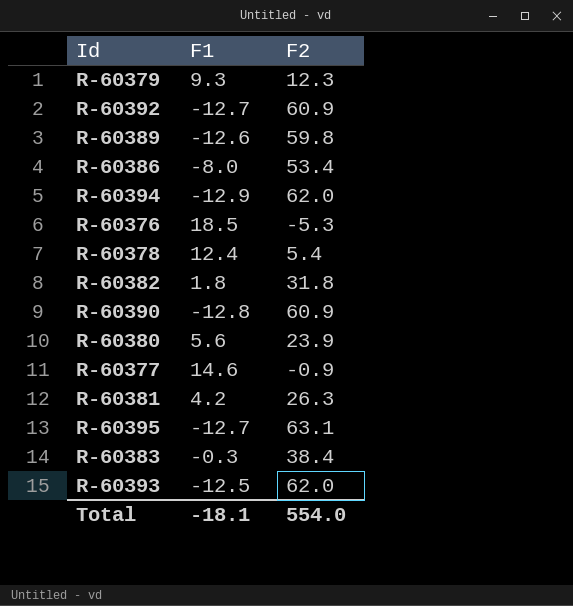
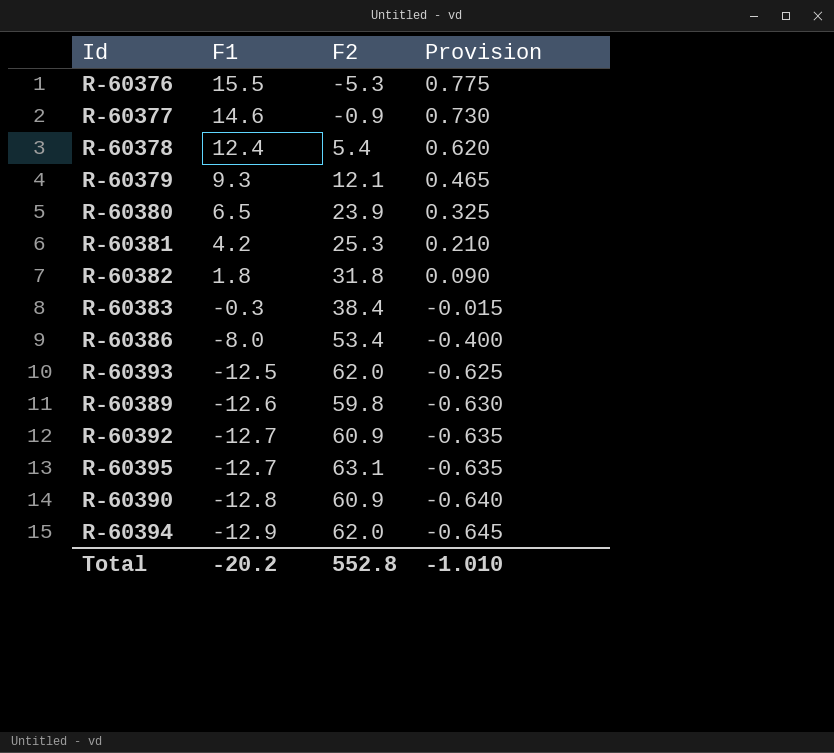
row order: none -> F1 descending
column Provision | formula: none -> [F1] * 0.05
R-60376 | F1: 18.5 -> 15.5
R-60379 | F2: 12.3 -> 12.1
R-60380 | F1: 5.6 -> 6.5
R-60381 | F2: 26.3 -> 25.3
Total | F1: -18.1 -> -20.2
Total | F2: 554.0 -> 552.8

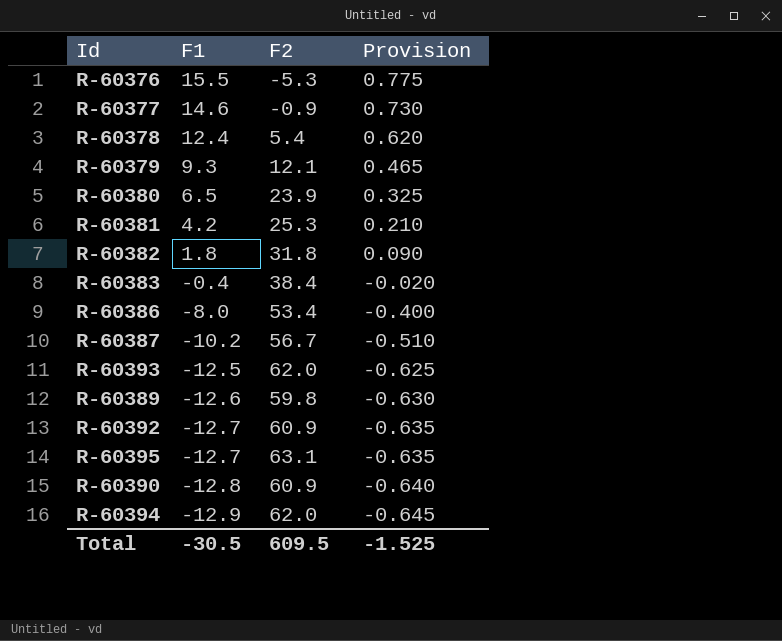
R-60383 | F1: -0.3 -> -0.4
R-60383 | Provision: -0.015 -> -0.020
row R-60387: none -> -10.2 | 56.7 | -0.510
Total | F1: -20.2 -> -30.5
Total | F2: 552.8 -> 609.5
Total | Provision: -1.010 -> -1.525

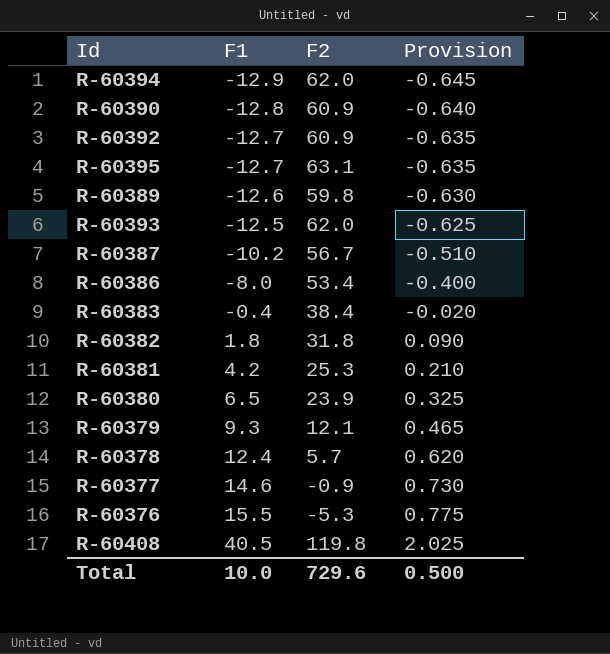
row order: F1 descending -> F1 ascending
R-60378 | F2: 5.4 -> 5.7
row R-60408: none -> 40.5 | 119.8 | 2.025
Total | F1: -30.5 -> 10.0
Total | F2: 609.5 -> 729.6
Total | Provision: -1.525 -> 0.500

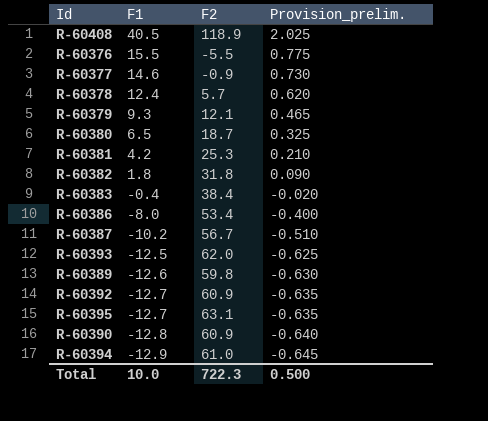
row order: F1 ascending -> F1 descending
column name: Provision -> Provision_prelim.
R-60408 | F2: 119.8 -> 118.9
R-60376 | F2: -5.3 -> -5.5
R-60380 | F2: 23.9 -> 18.7
R-60394 | F2: 62.0 -> 61.0
Total | F2: 729.6 -> 722.3

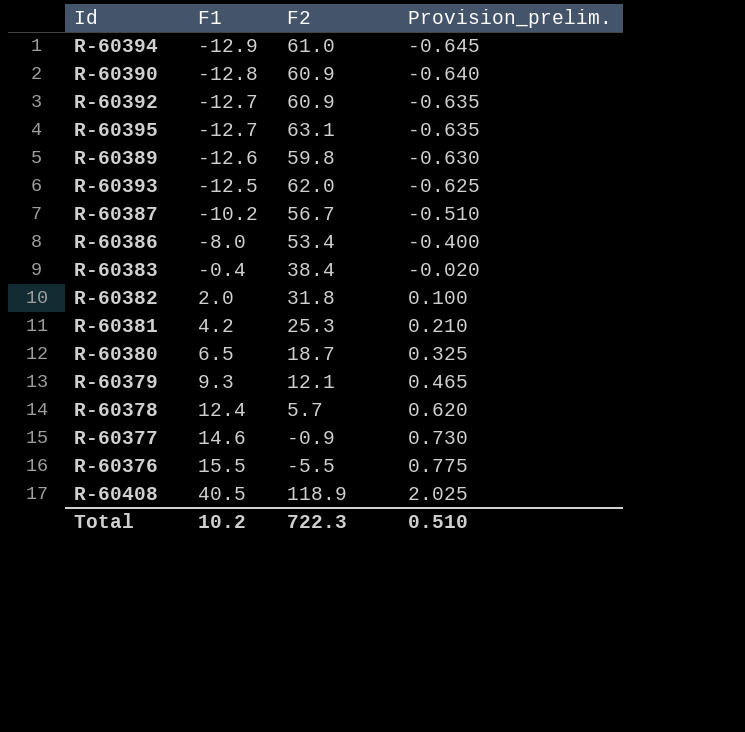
row order: F1 descending -> F1 ascending
R-60382 | F1: 1.8 -> 2.0
R-60382 | Provision_prelim.: 0.090 -> 0.100
Total | F1: 10.0 -> 10.2
Total | Provision_prelim.: 0.500 -> 0.510

